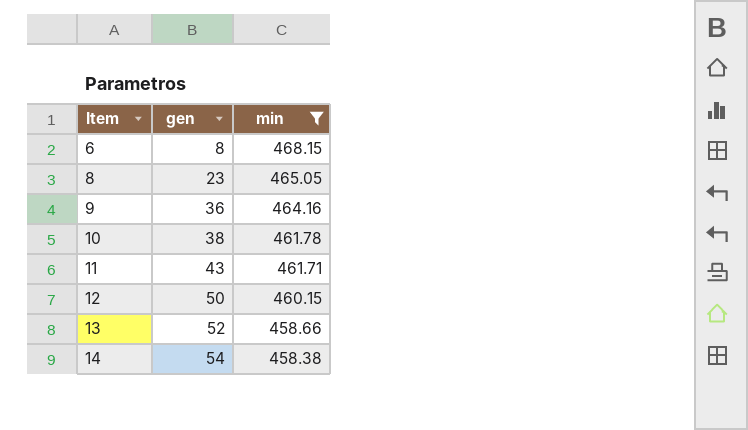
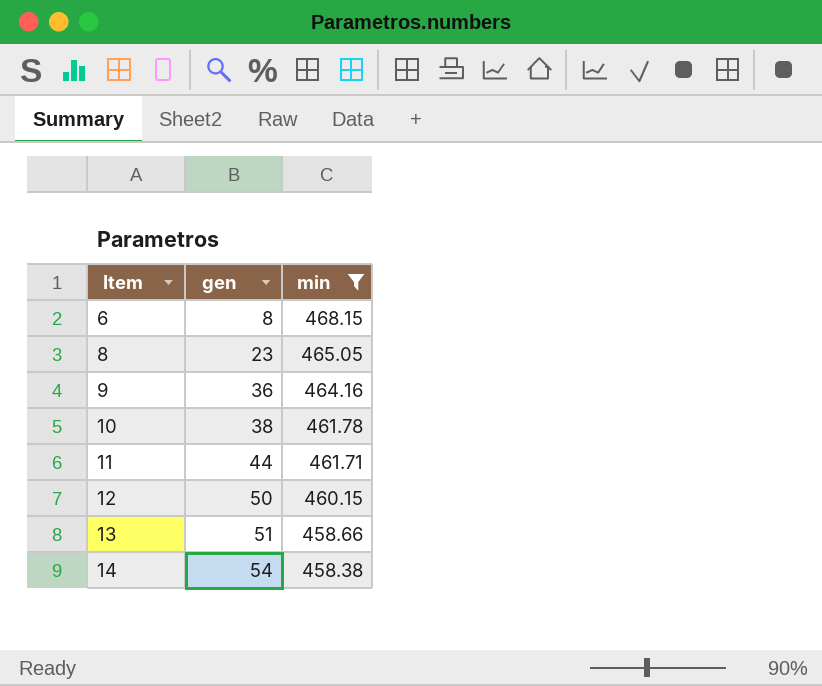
11 | gen: 43 -> 44
13 | gen: 52 -> 51

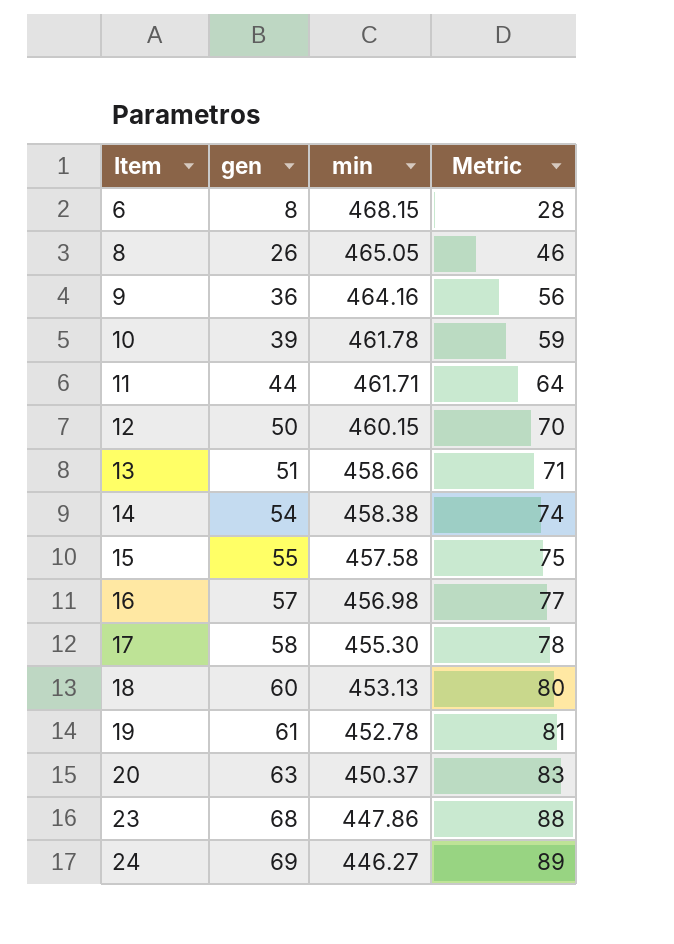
filter: min >= 458.38 -> none
column Metric | formula: none -> [gen] + 20
8 | gen: 23 -> 26
10 | gen: 38 -> 39

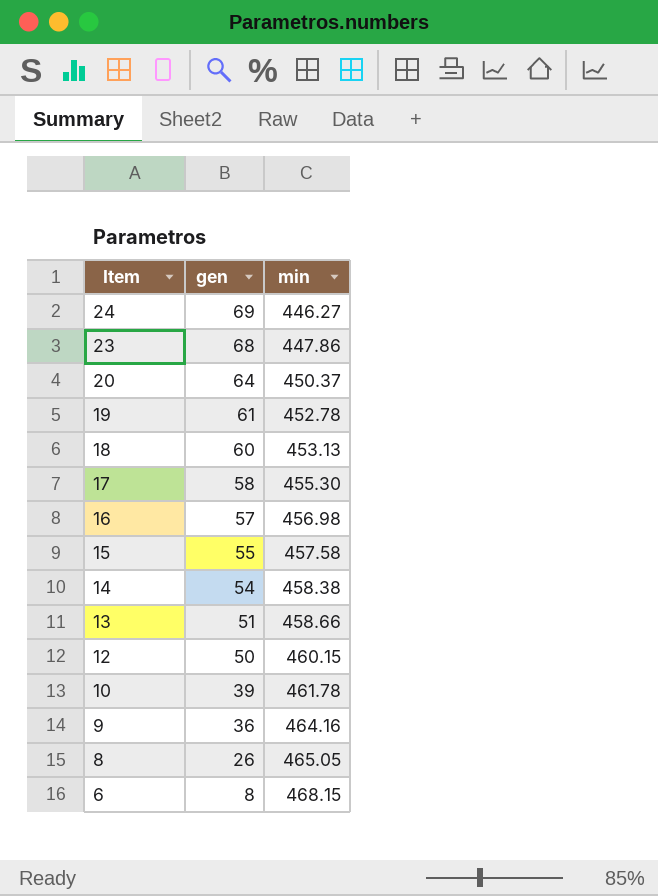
row order: Item ascending -> Item descending
column Metric | formula: [gen] + 20 -> none
row 11: 44 | 461.71 | 64 -> none
20 | gen: 63 -> 64

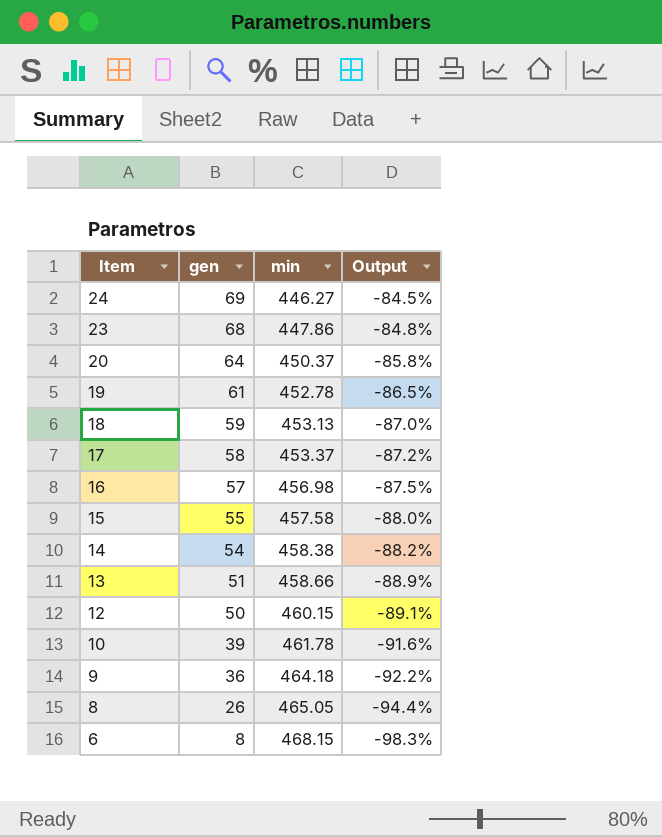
column Output | formula: none -> ([gen] - [min]) / [min]
18 | gen: 60 -> 59
17 | min: 455.30 -> 453.37
9 | min: 464.16 -> 464.18

